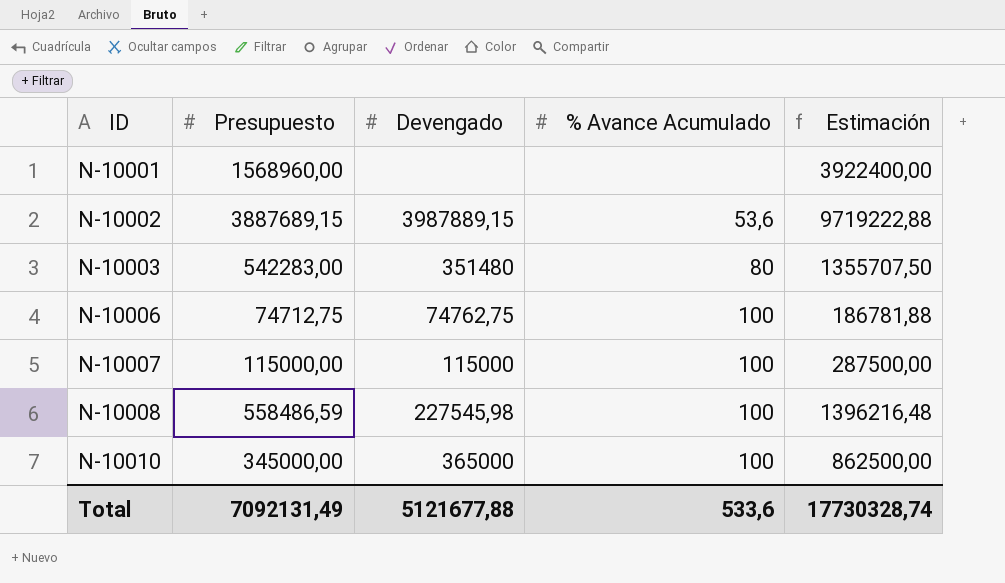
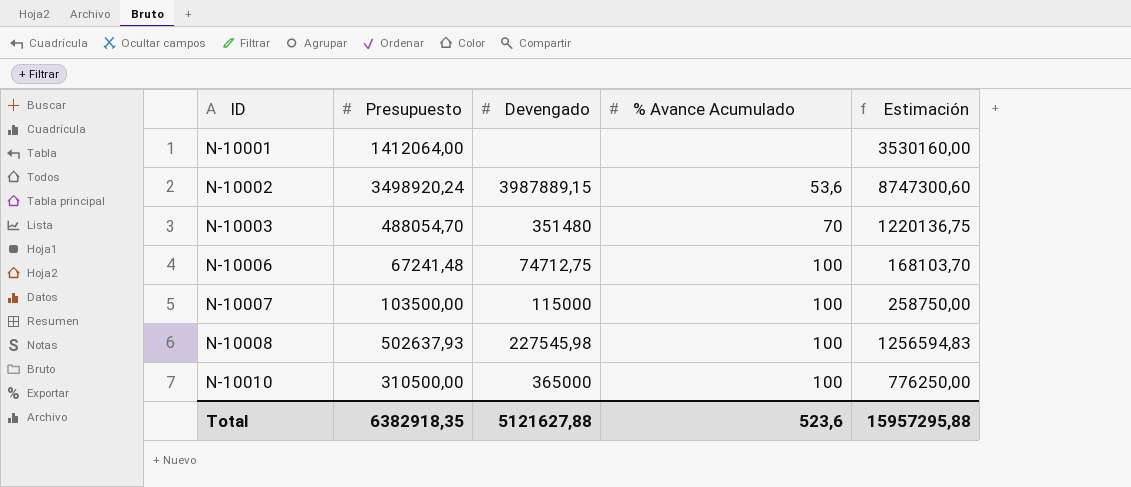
N-10001 | Presupuesto: 1568960,00 -> 1412064,00
N-10001 | Estimación: 3922400,00 -> 3530160,00
N-10002 | Presupuesto: 3887689,15 -> 3498920,24
N-10002 | Estimación: 9719222,88 -> 8747300,60
N-10003 | Presupuesto: 542283,00 -> 488054,70
N-10003 | % Avance Acumulado: 80 -> 70
N-10003 | Estimación: 1355707,50 -> 1220136,75
N-10006 | Presupuesto: 74712,75 -> 67241,48
N-10006 | Devengado: 74762,75 -> 74712,75
N-10006 | Estimación: 186781,88 -> 168103,70
N-10007 | Presupuesto: 115000,00 -> 103500,00
N-10007 | Estimación: 287500,00 -> 258750,00
N-10008 | Presupuesto: 558486,59 -> 502637,93
N-10008 | Estimación: 1396216,48 -> 1256594,83
N-10010 | Presupuesto: 345000,00 -> 310500,00
N-10010 | Estimación: 862500,00 -> 776250,00
Total | Presupuesto: 7092131,49 -> 6382918,35
Total | Devengado: 5121677,88 -> 5121627,88
Total | % Avance Acumulado: 533,6 -> 523,6
Total | Estimación: 17730328,74 -> 15957295,88

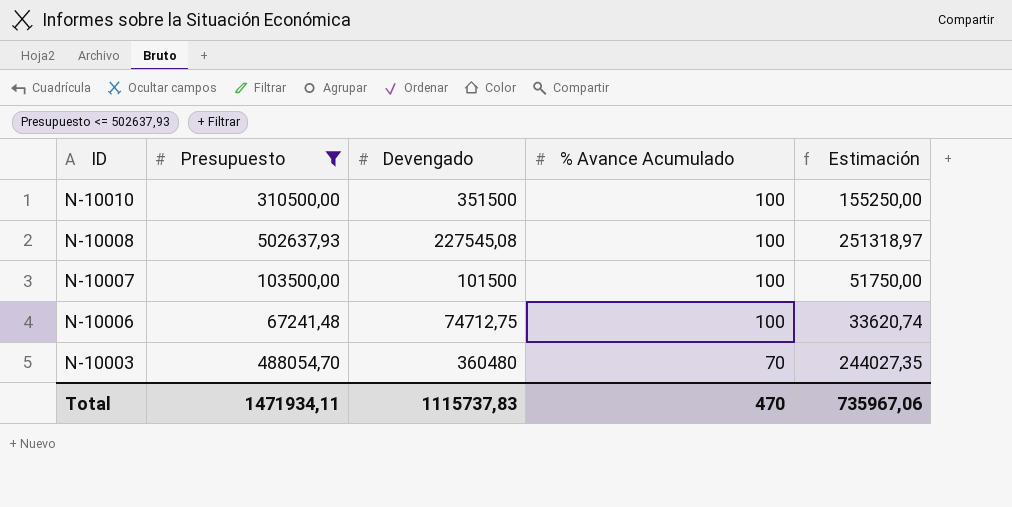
filter: none -> Presupuesto <= 502637,93
row order: ID ascending -> ID descending
column Estimación | formula: [Presupuesto] * 2,5 -> [Presupuesto] * 0,5
N-10010 | Devengado: 365000 -> 351500
N-10008 | Devengado: 227545,98 -> 227545,08
N-10007 | Devengado: 115000 -> 101500
N-10003 | Devengado: 351480 -> 360480
Total | Presupuesto: 6382918,35 -> 1471934,11
Total | Devengado: 5121627,88 -> 1115737,83
Total | % Avance Acumulado: 523,6 -> 470
Total | Estimación: 15957295,88 -> 735967,06

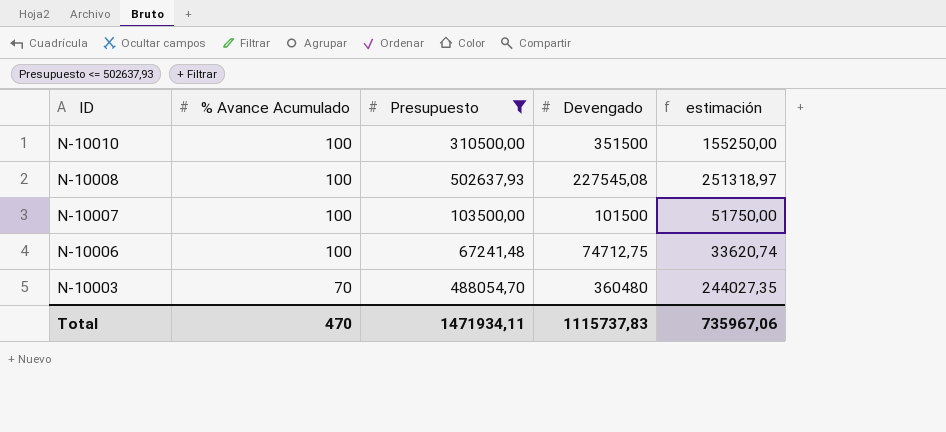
column % Avance Acumulado | position: 4 -> 2
column name: Estimación -> estimación

